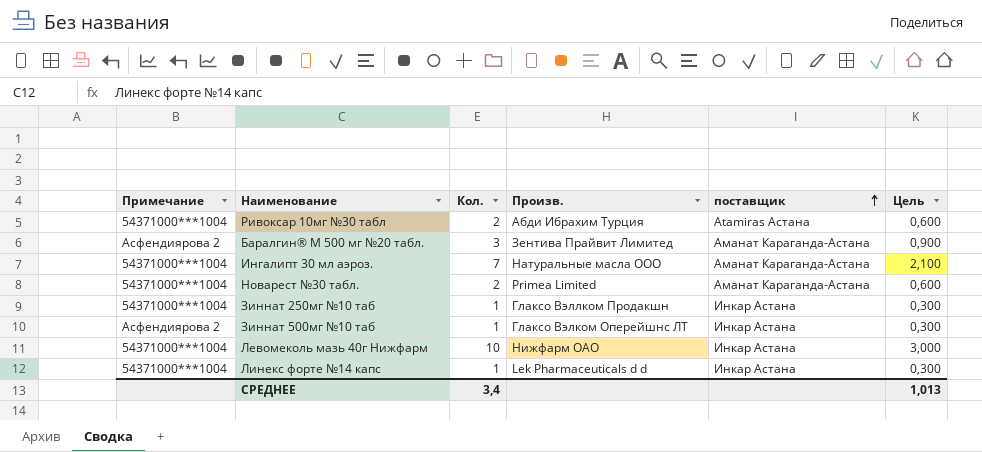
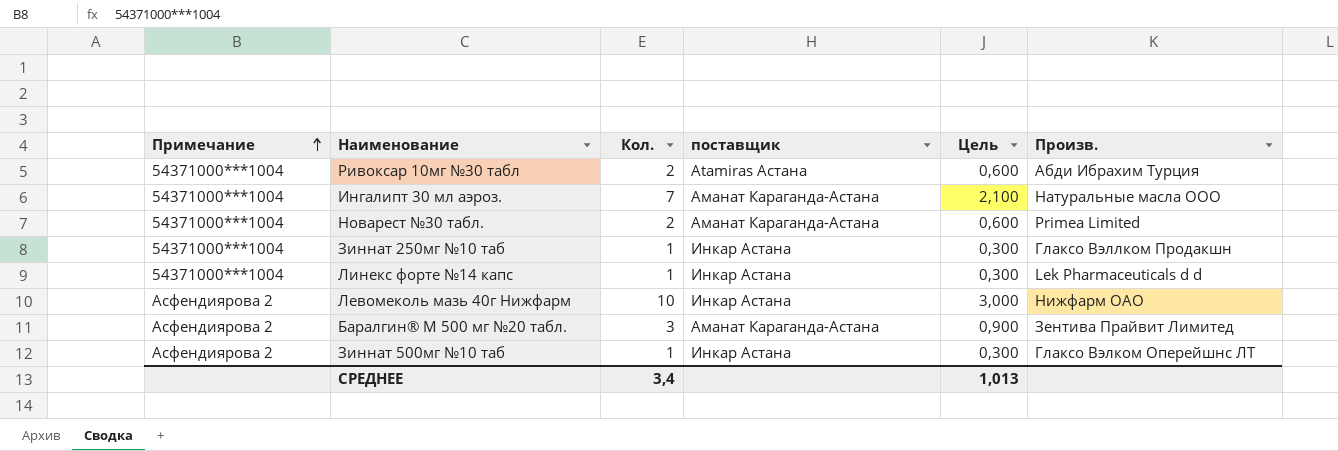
row order: поставщик ascending -> Примечание ascending
column Произв. | position: 4 -> 6
Левомеколь мазь 40г Нижфарм | Примечание: 54371000***1004 -> Асфендиярова 2

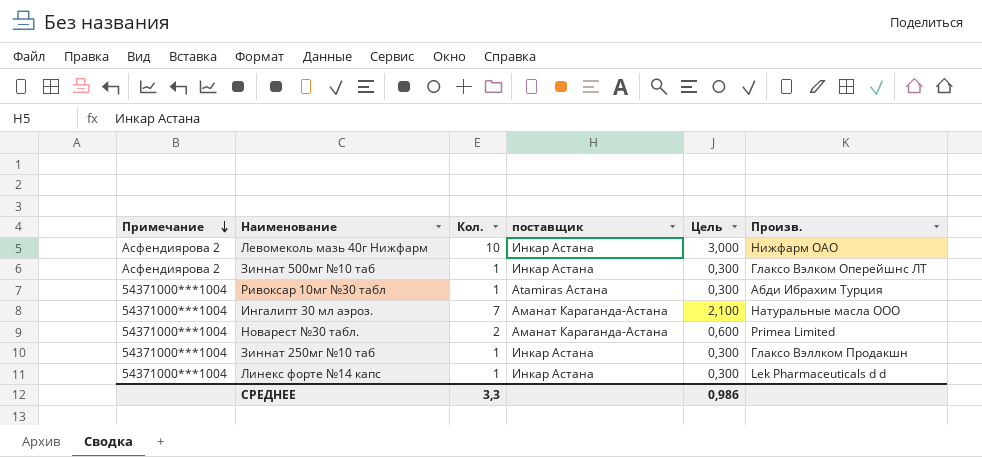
row order: Примечание ascending -> Примечание descending
row Баралгин® М 500 мг №20 табл.: Асфендиярова 2 | 3 | Аманат Караганда-Астана | 0,900 | Зентива Прайвит Лимитед -> none
Ривоксар 10мг №30 табл | Кол.: 2 -> 1
Ривоксар 10мг №30 табл | Цель: 0,600 -> 0,300
СРЕДНЕЕ | Кол.: 3,4 -> 3,3
СРЕДНЕЕ | Цель: 1,013 -> 0,986

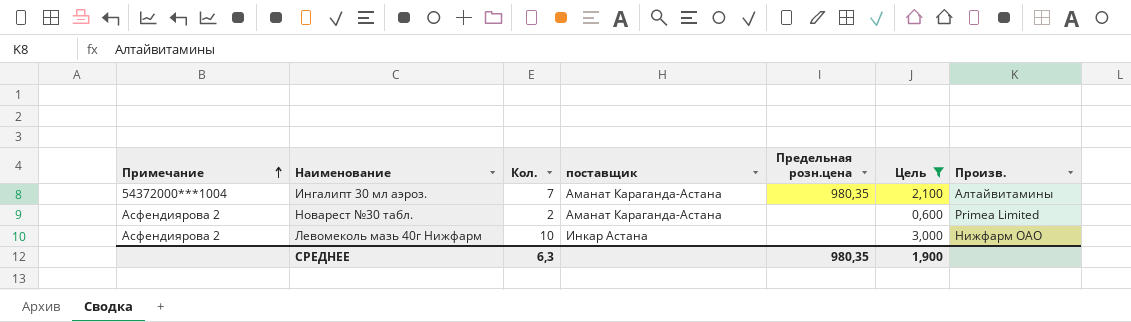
filter: none -> Цель != 0,300
row order: Примечание descending -> Примечание ascending
column Предельная розн.цена | position: none -> 5
Ингалипт 30 мл аэроз. | Примечание: 54371000***1004 -> 54372000***1004
Ингалипт 30 мл аэроз. | Произв.: Натуральные масла ООО -> Алтайвитамины
Новарест №30 табл. | Примечание: 54371000***1004 -> Асфендиярова 2
СРЕДНЕЕ | Кол.: 3,3 -> 6,3
СРЕДНЕЕ | Цель: 0,986 -> 1,900

